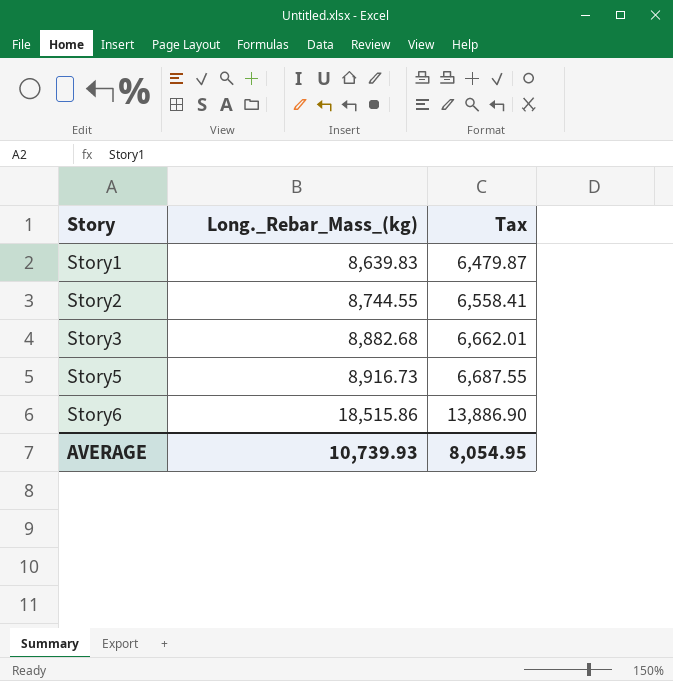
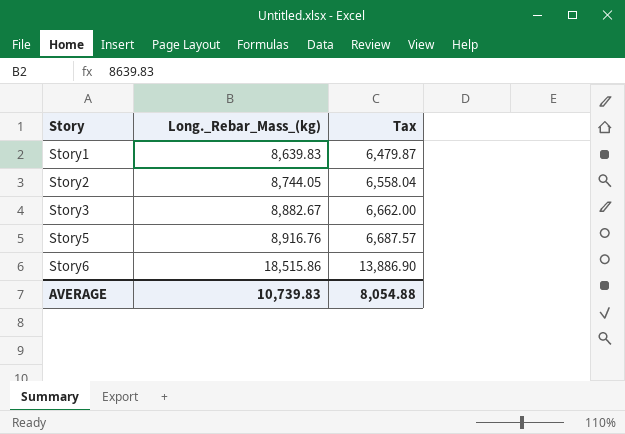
Story2 | Long._Rebar_Mass_(kg): 8,744.55 -> 8,744.05
Story2 | Tax: 6,558.41 -> 6,558.04
Story3 | Long._Rebar_Mass_(kg): 8,882.68 -> 8,882.67
Story3 | Tax: 6,662.01 -> 6,662.00
Story5 | Long._Rebar_Mass_(kg): 8,916.73 -> 8,916.76
Story5 | Tax: 6,687.55 -> 6,687.57
AVERAGE | Long._Rebar_Mass_(kg): 10,739.93 -> 10,739.83
AVERAGE | Tax: 8,054.95 -> 8,054.88

